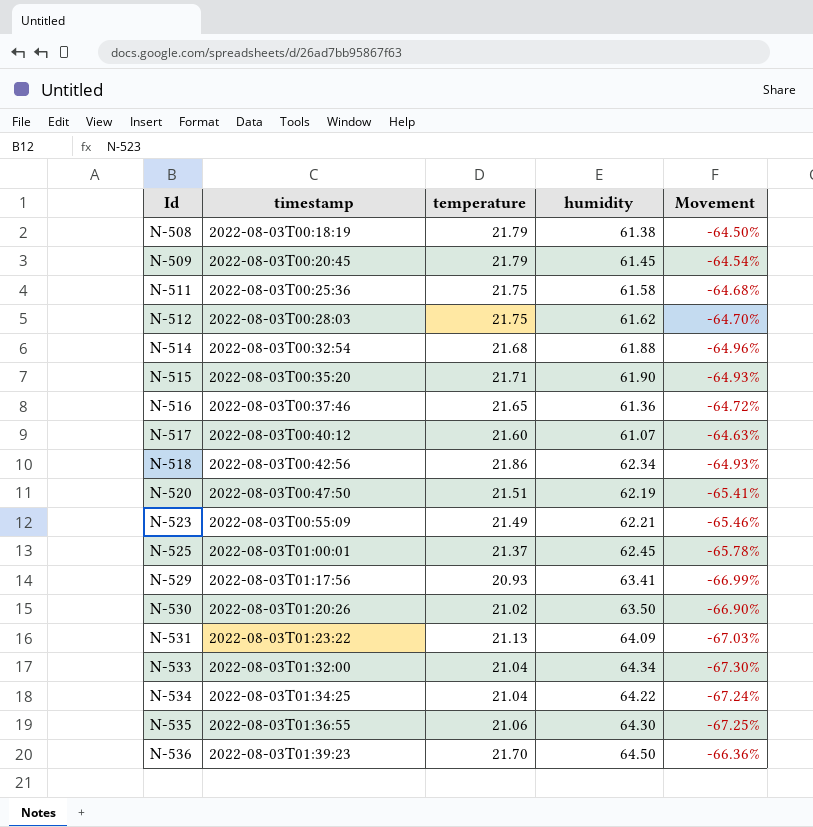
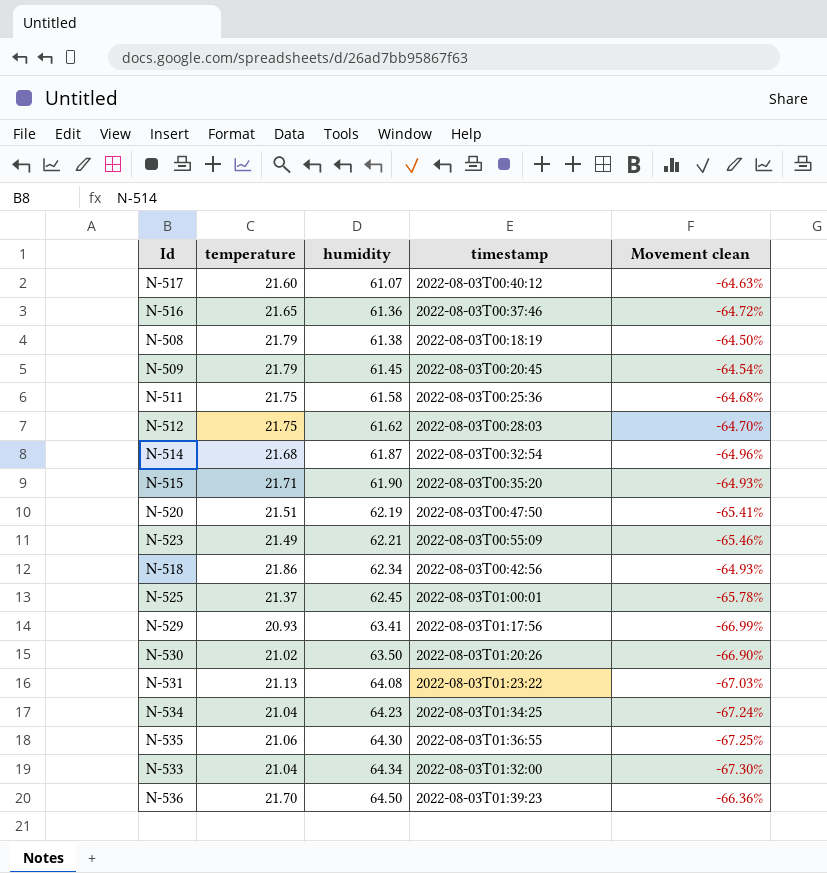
row order: Id ascending -> humidity ascending
column timestamp | position: 2 -> 4
column name: Movement -> Movement clean
N-514 | humidity: 61.88 -> 61.87
N-531 | humidity: 64.09 -> 64.08
N-534 | humidity: 64.22 -> 64.23

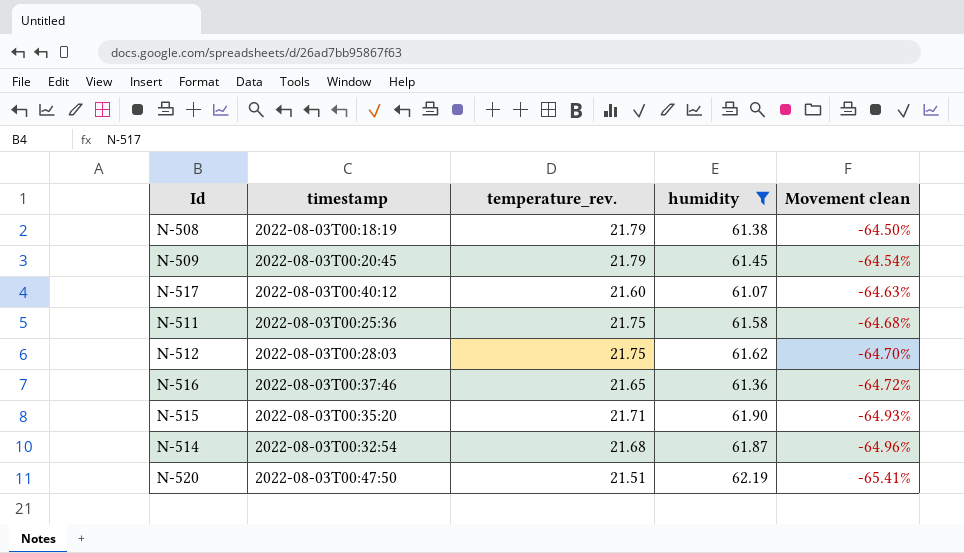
filter: none -> humidity <= 62.19
row order: humidity ascending -> Movement clean descending
column timestamp | position: 4 -> 2
column name: temperature -> temperature_rev.

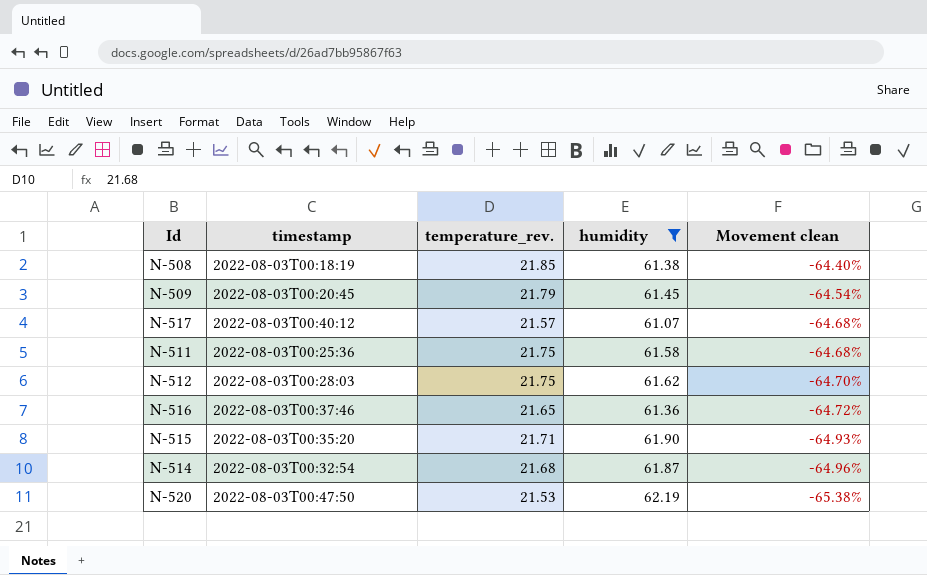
N-508 | temperature_rev.: 21.79 -> 21.85
N-508 | Movement clean: -64.50% -> -64.40%
N-517 | temperature_rev.: 21.60 -> 21.57
N-517 | Movement clean: -64.63% -> -64.68%
N-520 | temperature_rev.: 21.51 -> 21.53
N-520 | Movement clean: -65.41% -> -65.38%

